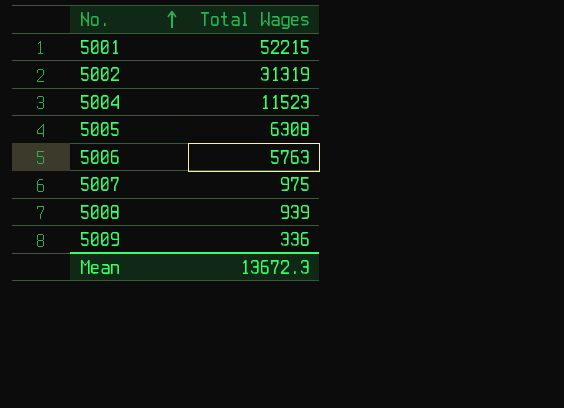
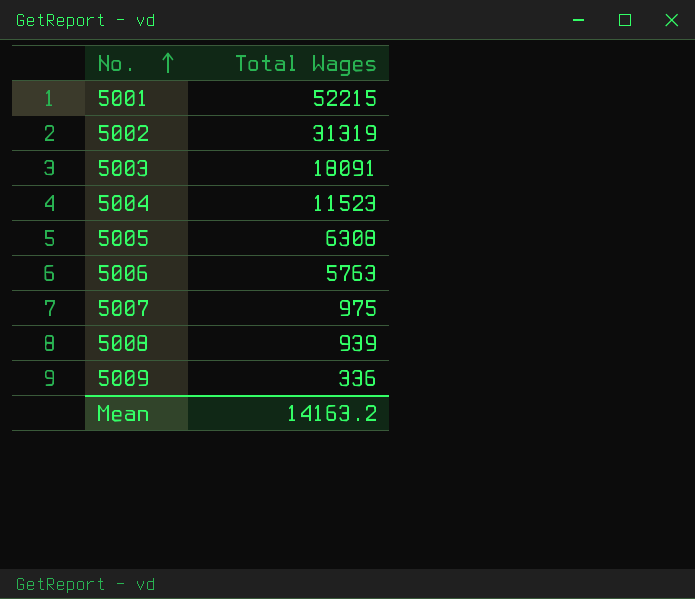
row 5003: none -> 18091
Mean | Total Wages: 13672.3 -> 14163.2

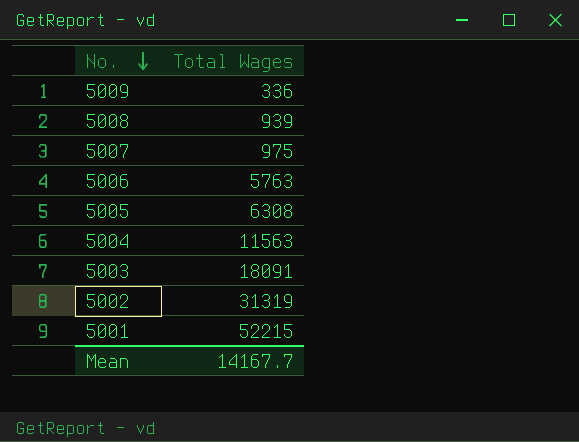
row order: No. ascending -> No. descending
5004 | Total Wages: 11523 -> 11563
Mean | Total Wages: 14163.2 -> 14167.7

